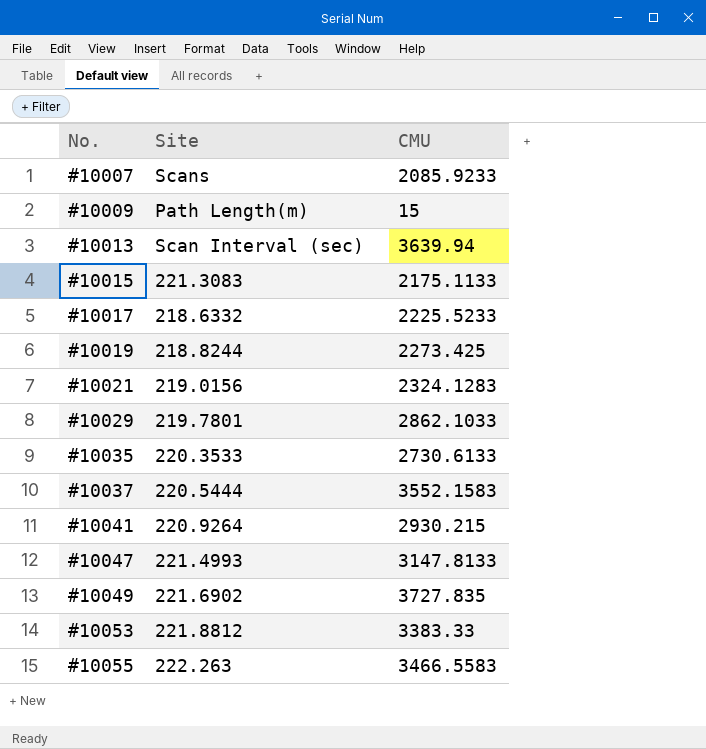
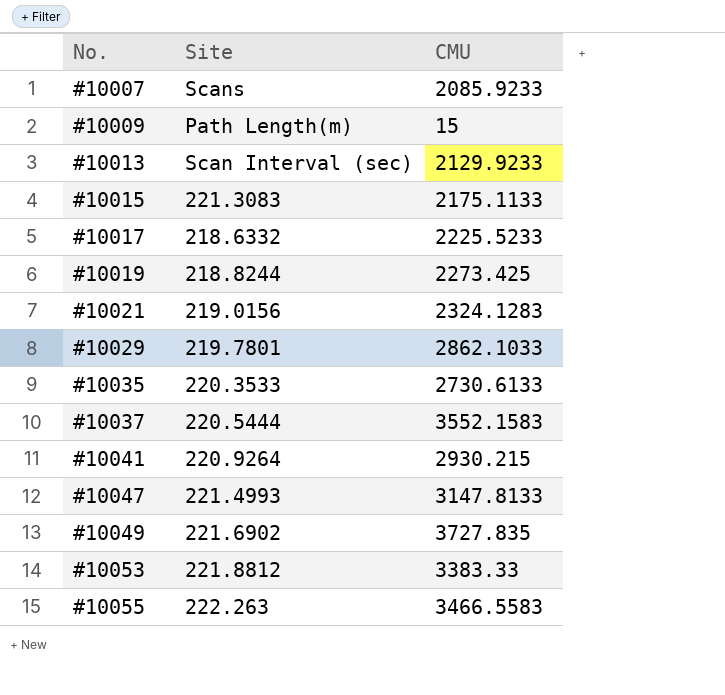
#10013 | CMU: 3639.94 -> 2129.9233

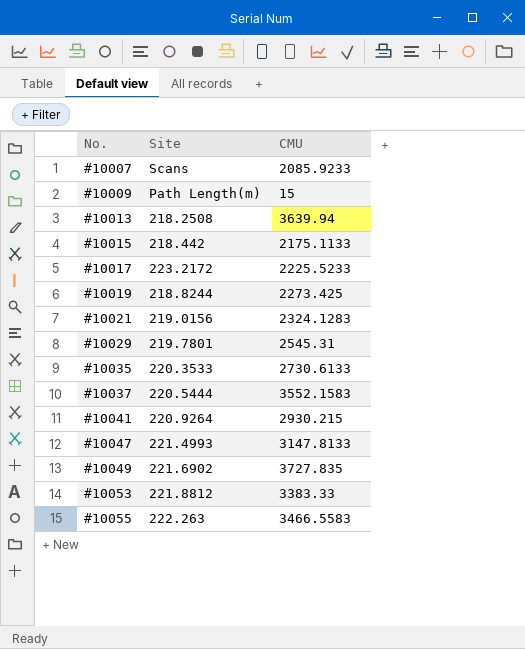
#10013 | Site: Scan Interval (sec) -> 218.2508
#10013 | CMU: 2129.9233 -> 3639.94
#10015 | Site: 221.3083 -> 218.442
#10017 | Site: 218.6332 -> 223.2172
#10029 | CMU: 2862.1033 -> 2545.31

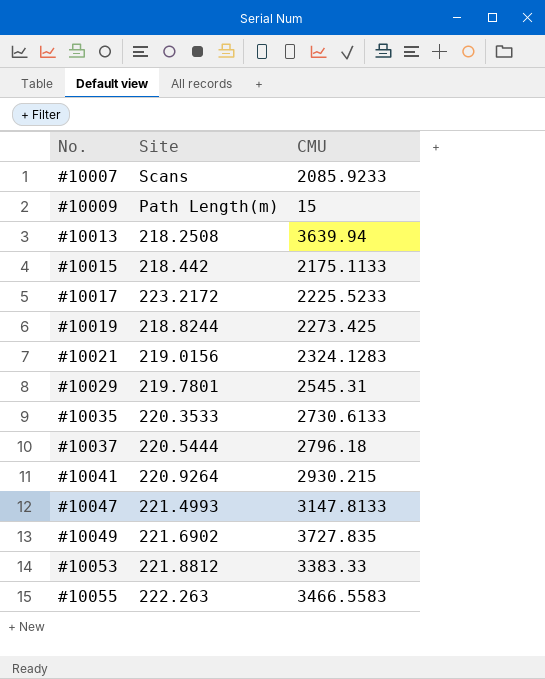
#10037 | CMU: 3552.1583 -> 2796.18

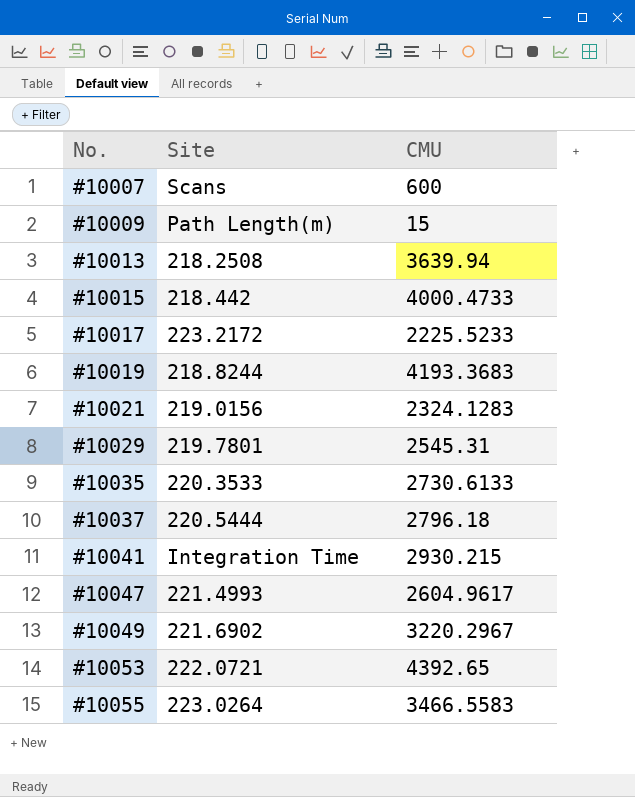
#10007 | CMU: 2085.9233 -> 600
#10015 | CMU: 2175.1133 -> 4000.4733
#10019 | CMU: 2273.425 -> 4193.3683
#10041 | Site: 220.9264 -> Integration Time
#10047 | CMU: 3147.8133 -> 2604.9617
#10049 | CMU: 3727.835 -> 3220.2967
#10053 | Site: 221.8812 -> 222.0721
#10053 | CMU: 3383.33 -> 4392.65
#10055 | Site: 222.263 -> 223.0264

